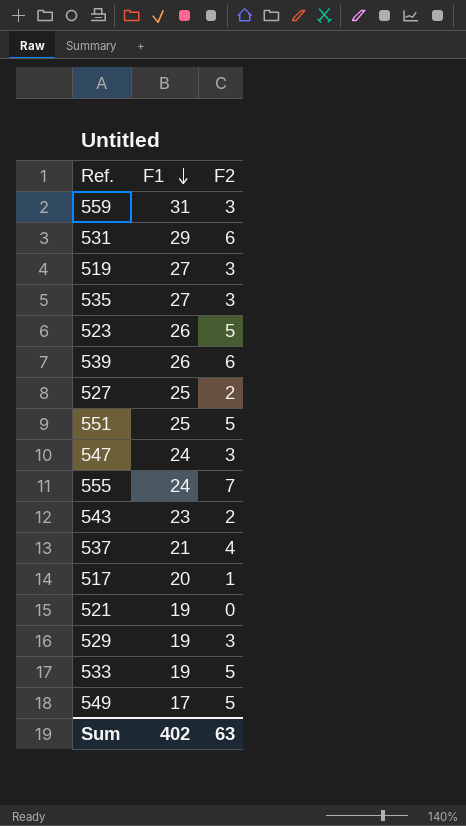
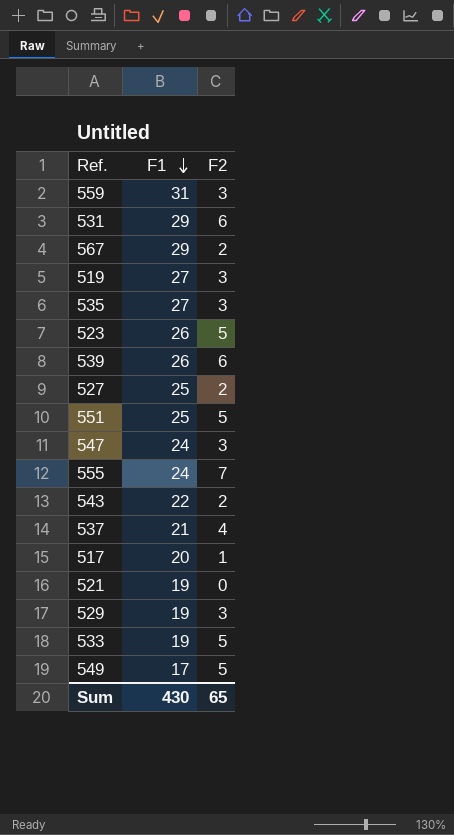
row 567: none -> 29 | 2
543 | F1: 23 -> 22
Sum | F1: 402 -> 430
Sum | F2: 63 -> 65

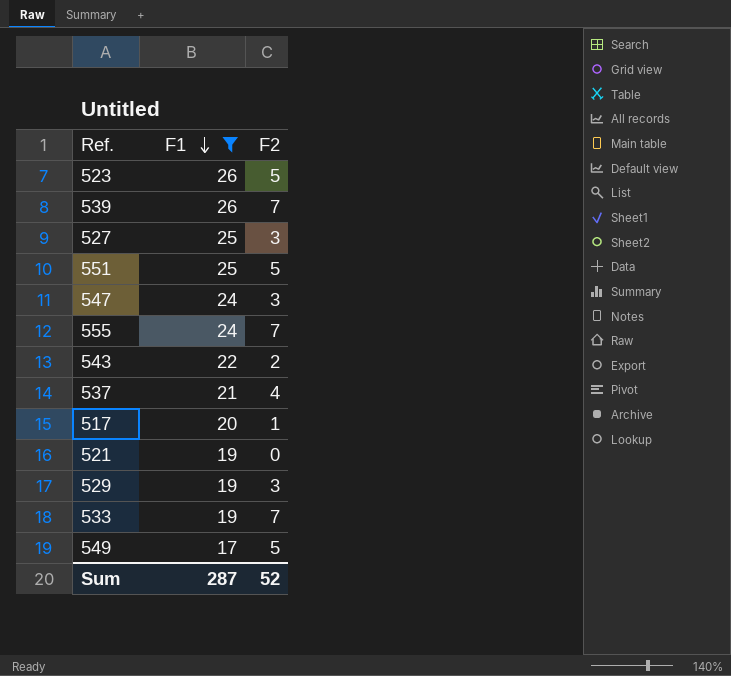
filter: none -> F1 <= 26
539 | F2: 6 -> 7
527 | F2: 2 -> 3
533 | F2: 5 -> 7
Sum | F1: 430 -> 287
Sum | F2: 65 -> 52

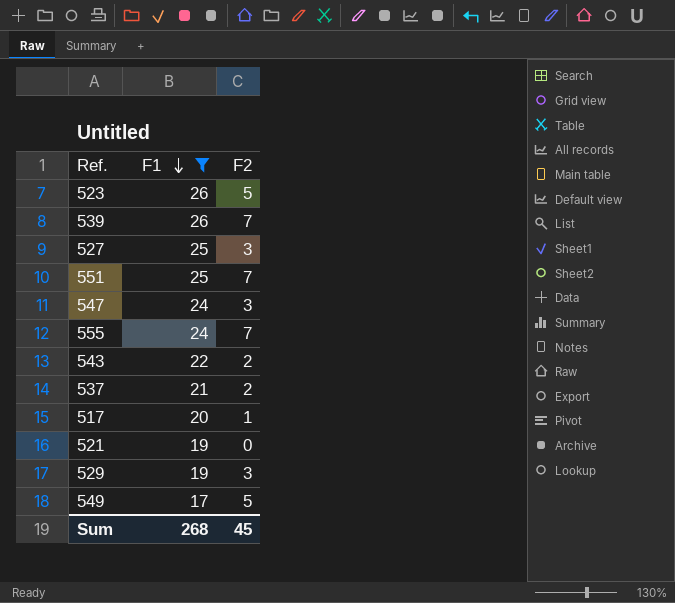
row 533: 19 | 7 -> none
551 | F2: 5 -> 7
537 | F2: 4 -> 2
Sum | F1: 287 -> 268
Sum | F2: 52 -> 45

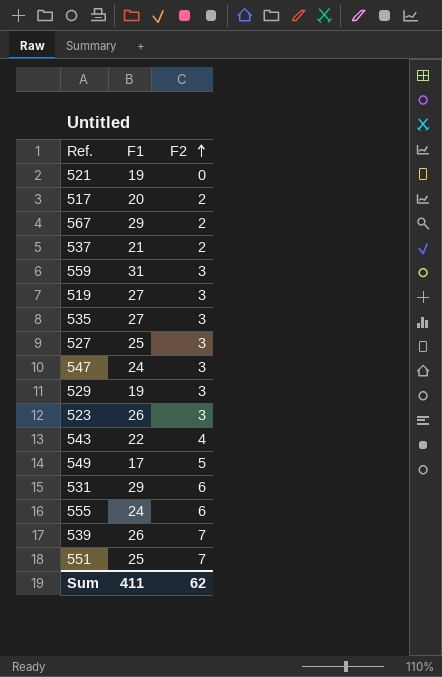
filter: F1 <= 26 -> none
row order: F1 descending -> F2 ascending
517 | F2: 1 -> 2
523 | F2: 5 -> 3
543 | F2: 2 -> 4
555 | F2: 7 -> 6
Sum | F1: 268 -> 411
Sum | F2: 45 -> 62

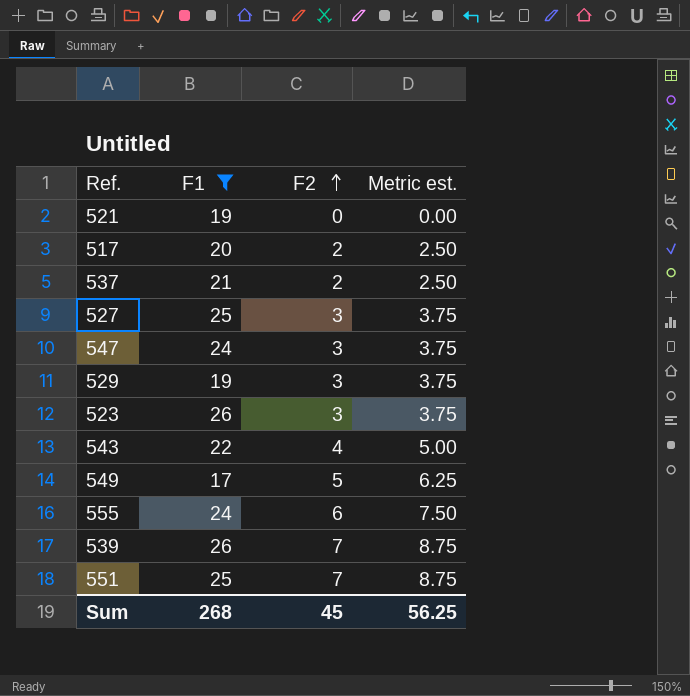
filter: none -> F1 <= 26
column Metric est. | formula: none -> [F2] * 1.25
Sum | F1: 411 -> 268
Sum | F2: 62 -> 45

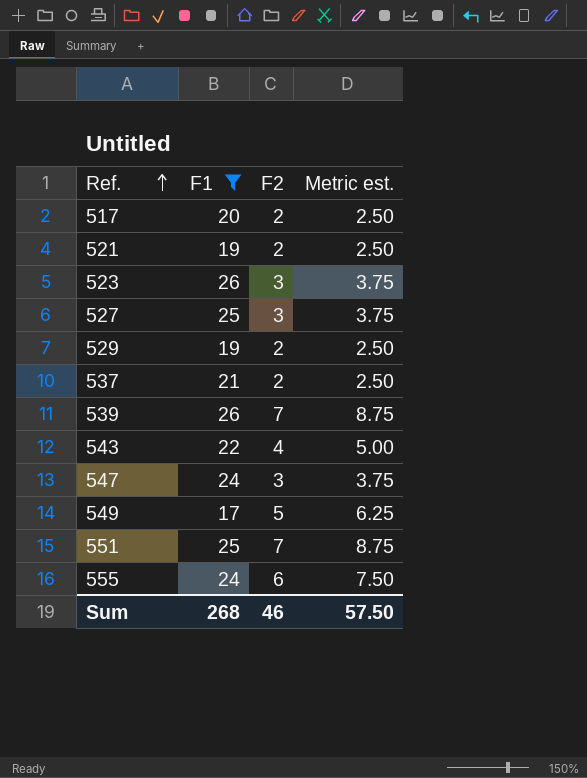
row order: F2 ascending -> Ref. ascending
521 | F2: 0 -> 2
521 | Metric est.: 0.00 -> 2.50
529 | F2: 3 -> 2
529 | Metric est.: 3.75 -> 2.50
Sum | F2: 45 -> 46
Sum | Metric est.: 56.25 -> 57.50

